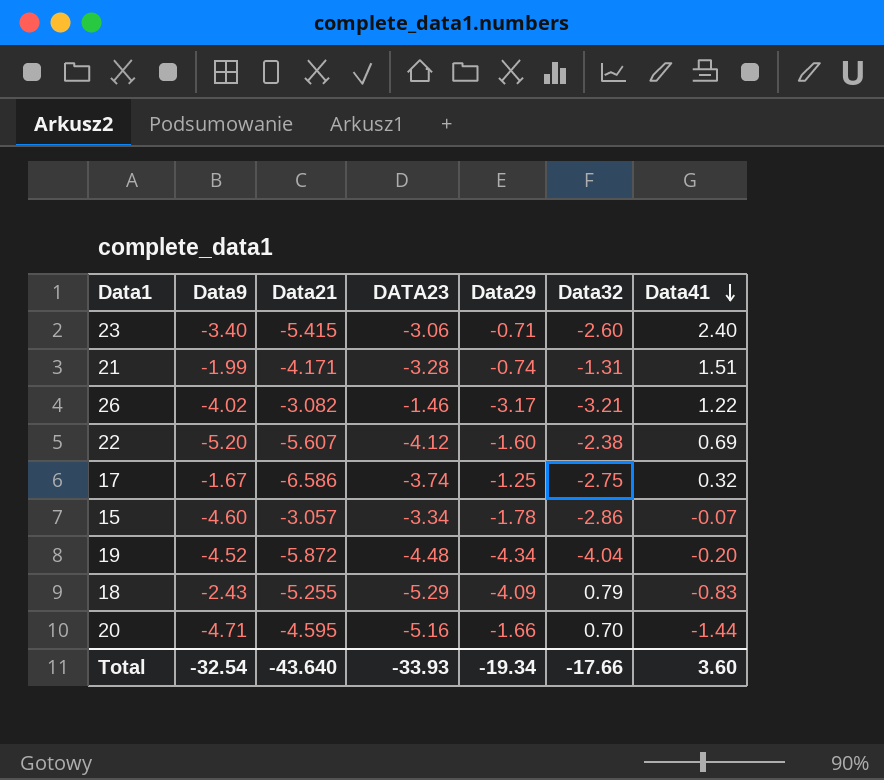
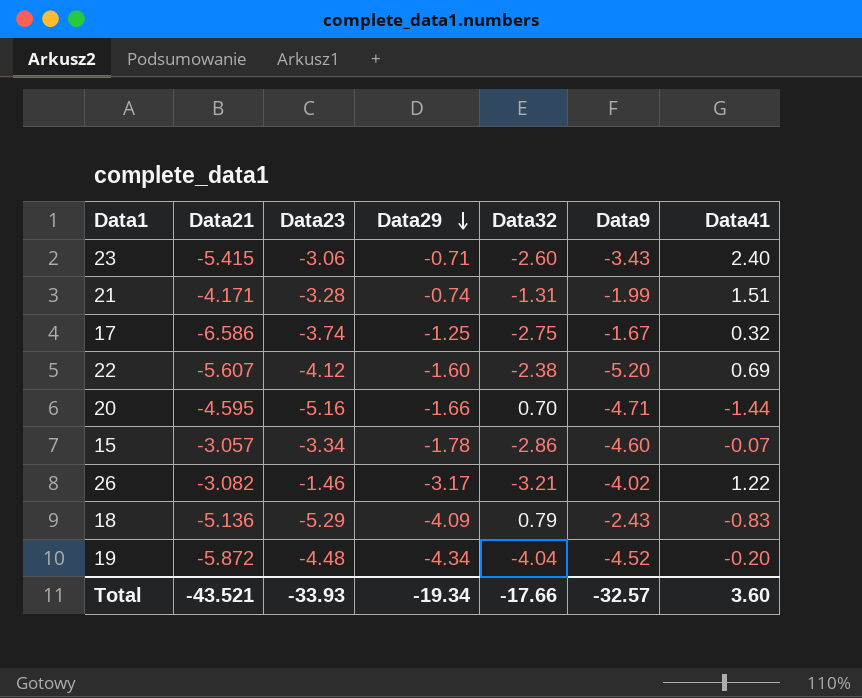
row order: Data41 descending -> Data29 descending
column name: DATA23 -> Data23
column Data9 | position: 2 -> 6
23 | Data9: -3.40 -> -3.43
18 | Data21: -5.255 -> -5.136
Total | Data21: -43.640 -> -43.521
Total | Data9: -32.54 -> -32.57

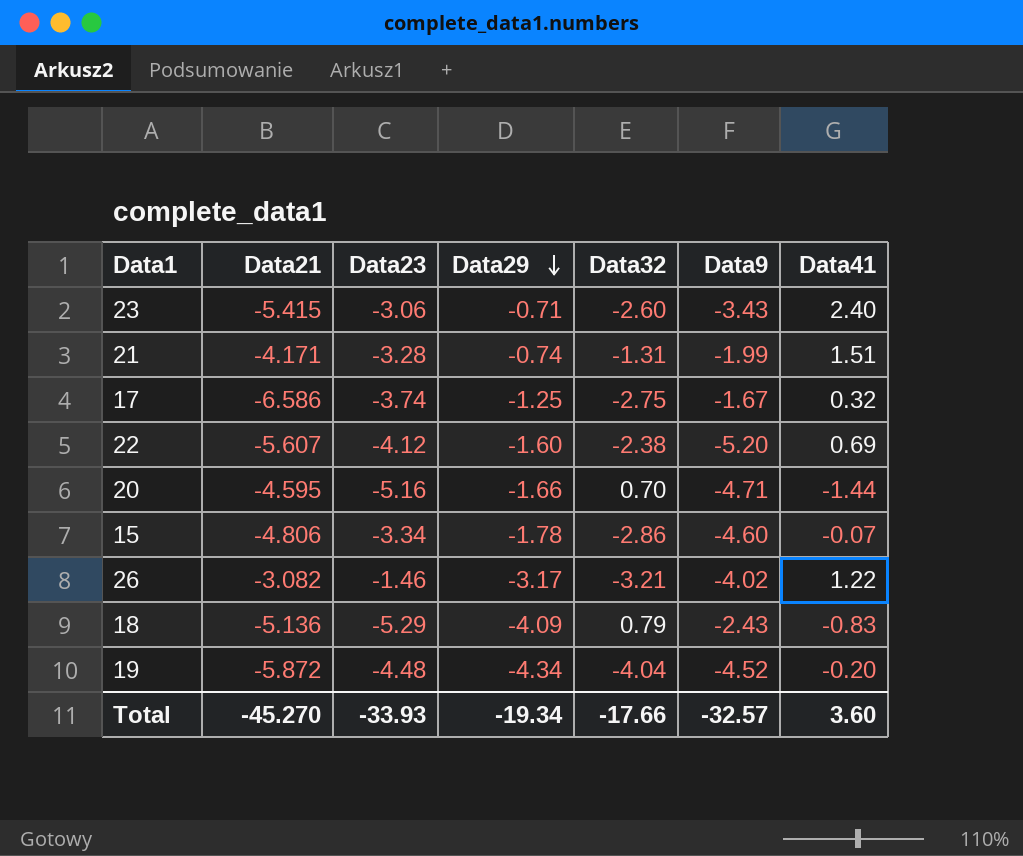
15 | Data21: -3.057 -> -4.806
Total | Data21: -43.521 -> -45.270

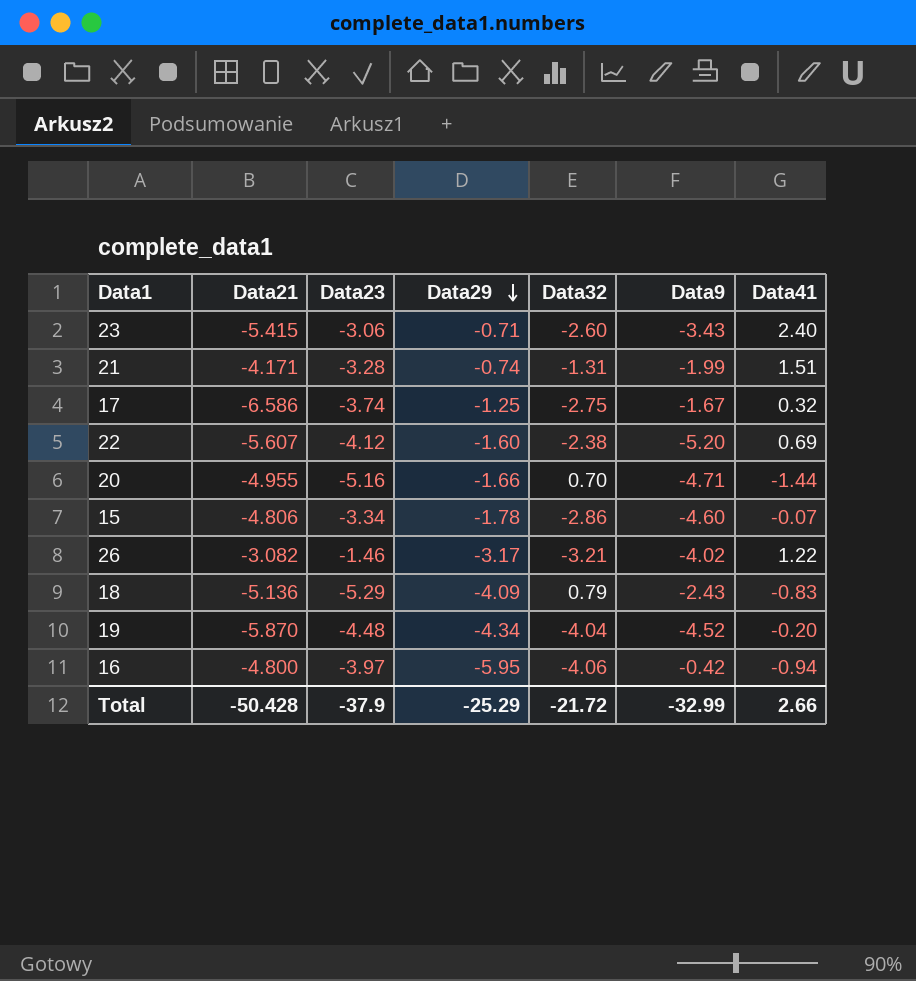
20 | Data21: -4.595 -> -4.955
19 | Data21: -5.872 -> -5.870
row 16: none -> -4.800 | -3.97 | -5.95 | -4.06 | -0.42 | -0.94
Total | Data21: -45.270 -> -50.428
Total | Data23: -33.93 -> -37.9
Total | Data29: -19.34 -> -25.29
Total | Data32: -17.66 -> -21.72
Total | Data9: -32.57 -> -32.99
Total | Data41: 3.60 -> 2.66

